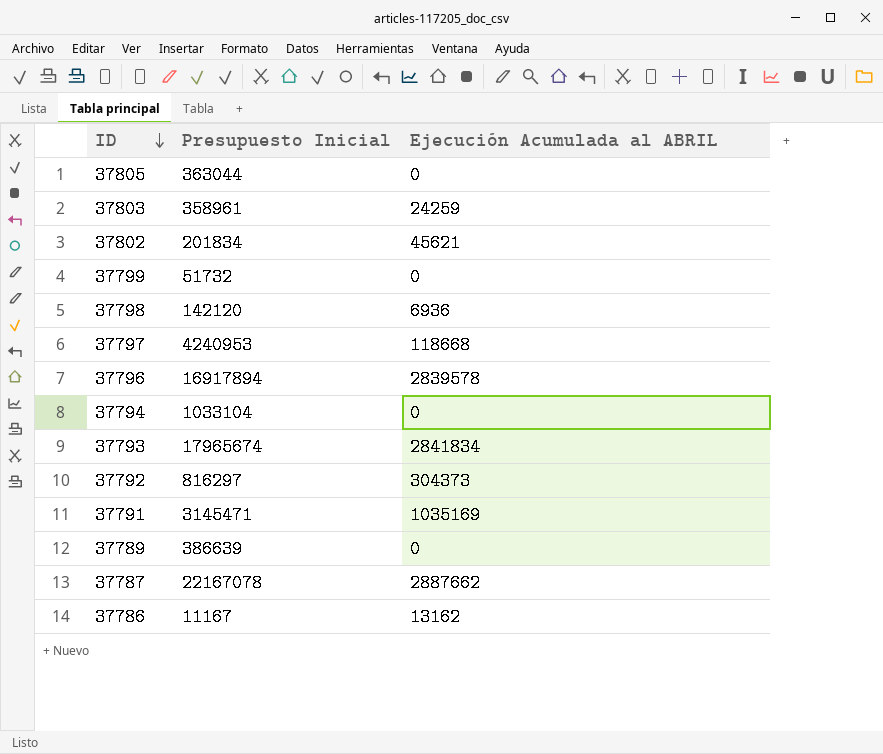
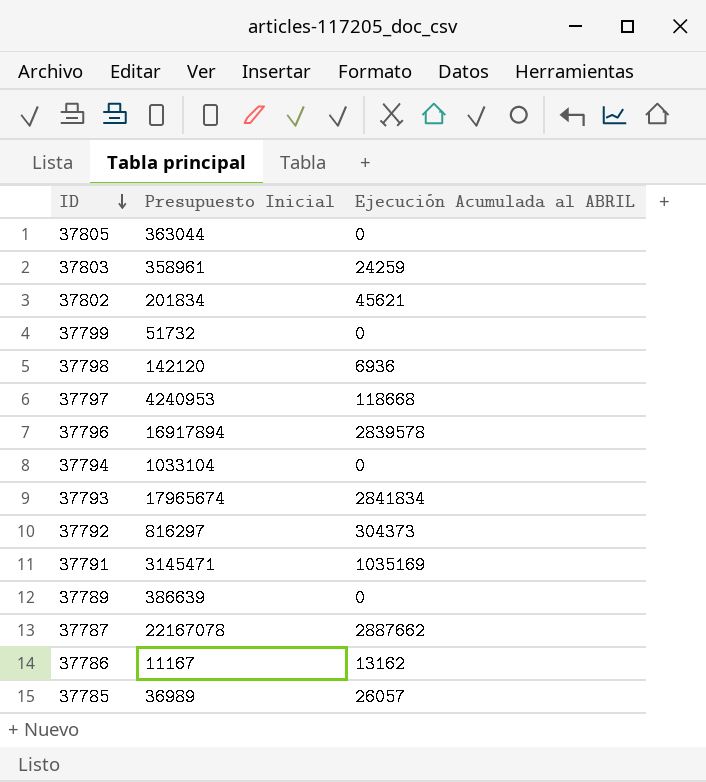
row 37785: none -> 36989 | 26057

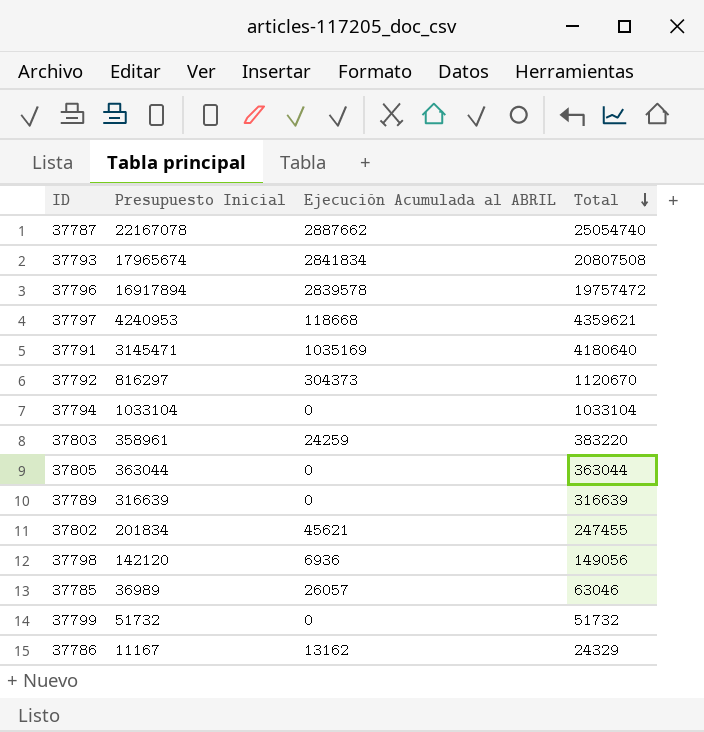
row order: ID descending -> Total descending
column Total | formula: none -> [Presupuesto Inicial] + [Ejecución Acumulada al ABRIL]
37789 | Presupuesto Inicial: 386639 -> 316639

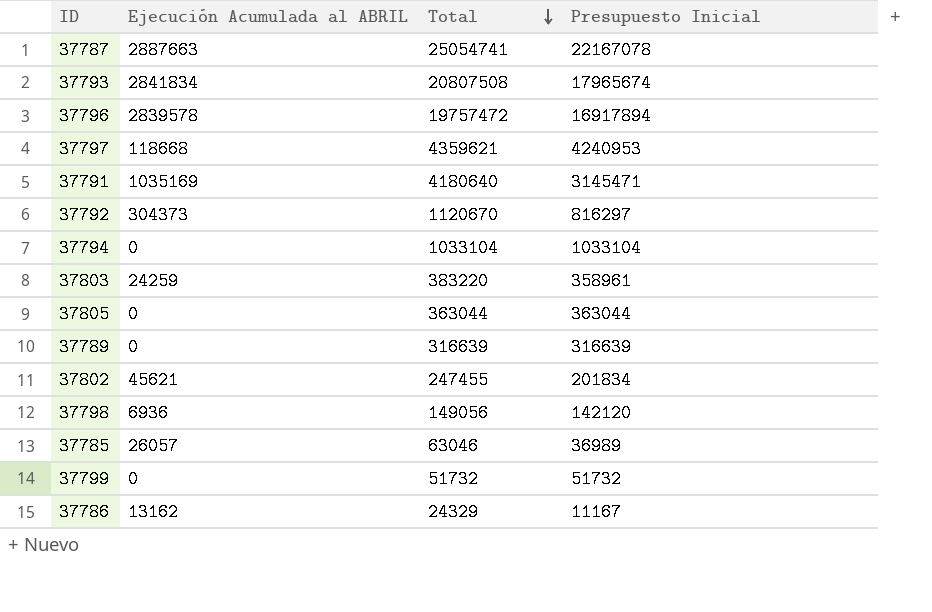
column Presupuesto Inicial | position: 2 -> 4
37787 | Ejecución Acumulada al ABRIL: 2887662 -> 2887663
37787 | Total: 25054740 -> 25054741

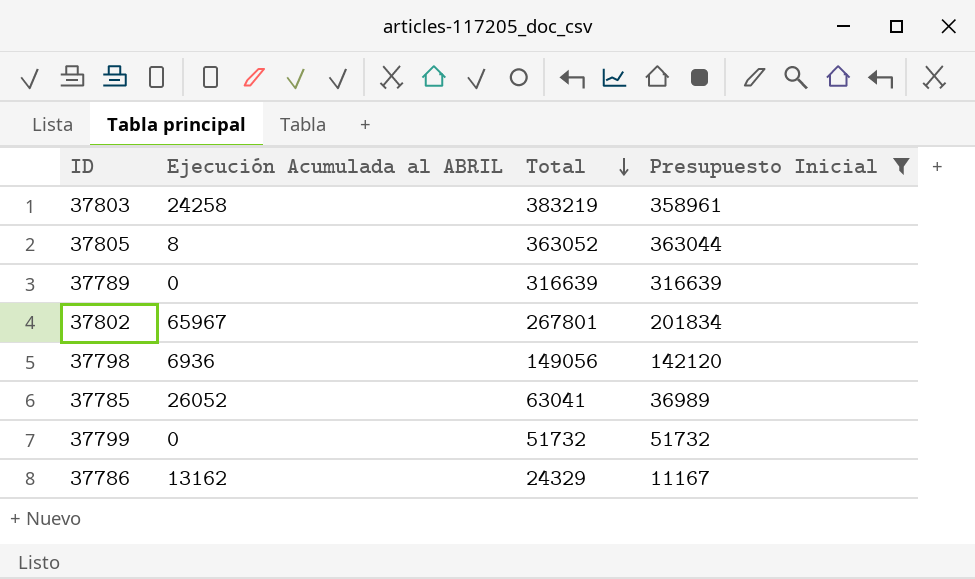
filter: none -> Presupuesto Inicial <= 363044
37803 | Ejecución Acumulada al ABRIL: 24259 -> 24258
37803 | Total: 383220 -> 383219
37805 | Ejecución Acumulada al ABRIL: 0 -> 8
37805 | Total: 363044 -> 363052
37802 | Ejecución Acumulada al ABRIL: 45621 -> 65967
37802 | Total: 247455 -> 267801
37785 | Ejecución Acumulada al ABRIL: 26057 -> 26052
37785 | Total: 63046 -> 63041

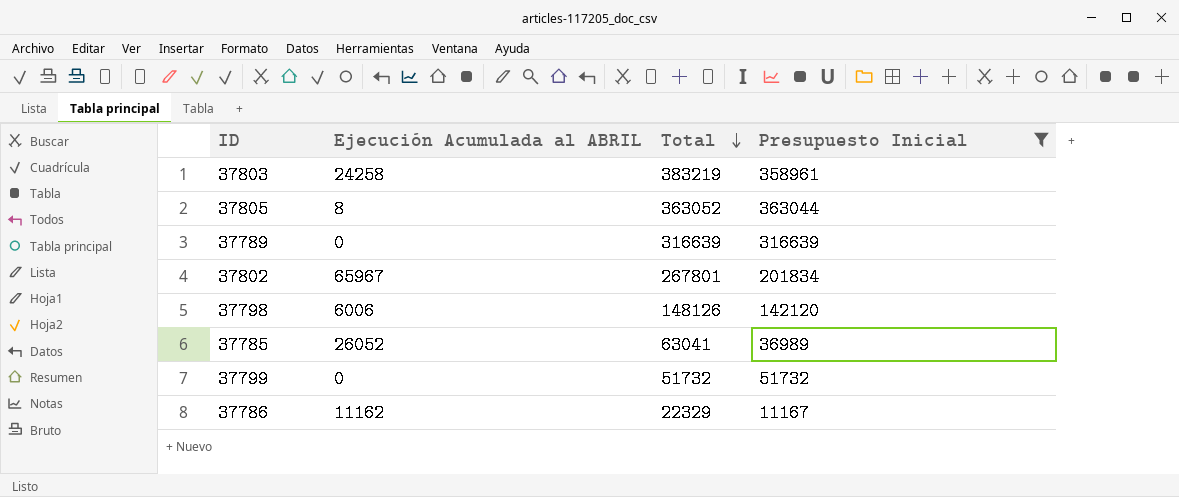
37798 | Ejecución Acumulada al ABRIL: 6936 -> 6006
37798 | Total: 149056 -> 148126
37786 | Ejecución Acumulada al ABRIL: 13162 -> 11162
37786 | Total: 24329 -> 22329

